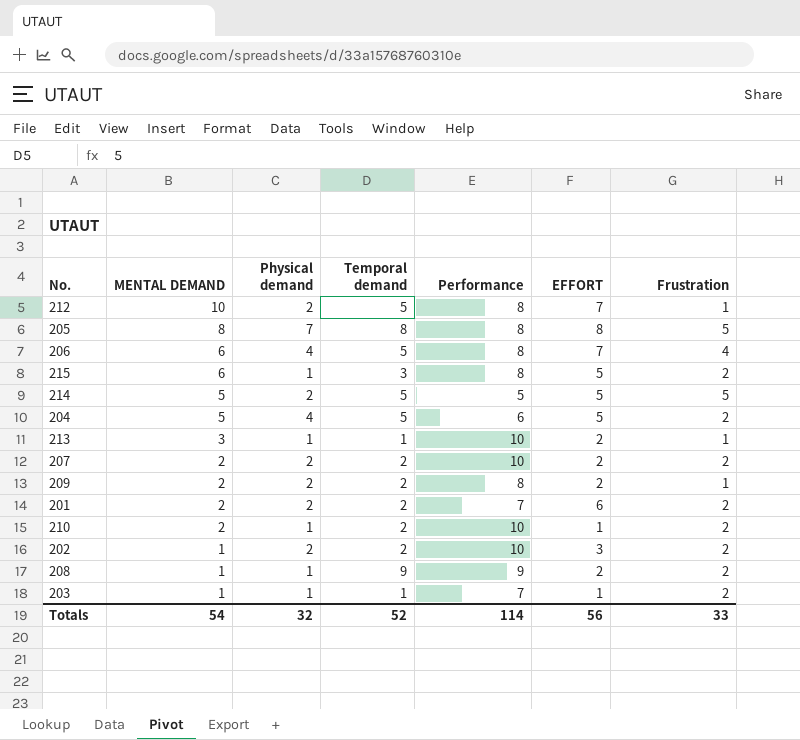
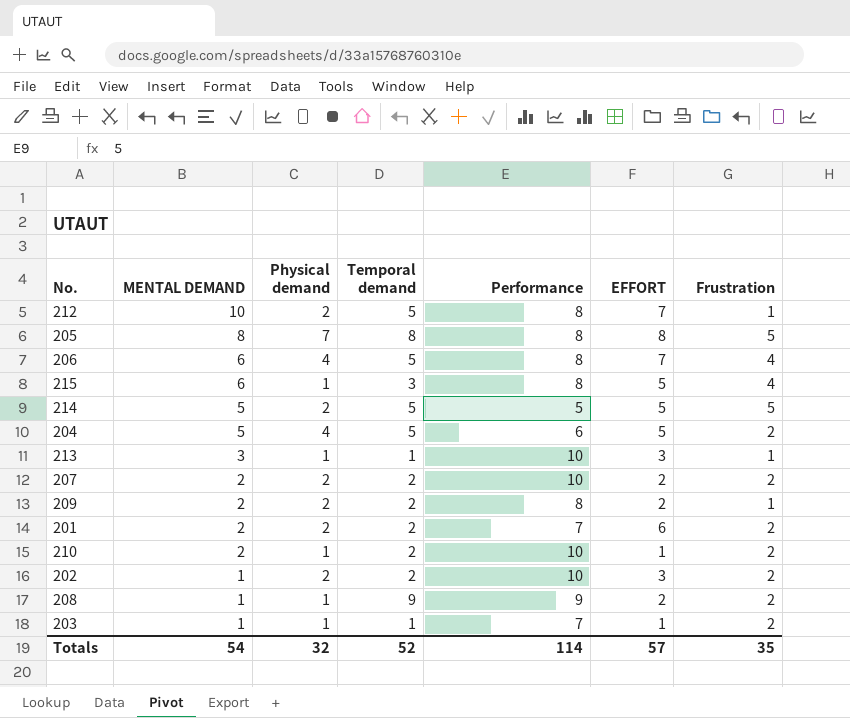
215 | Frustration: 2 -> 4
213 | EFFORT: 2 -> 3
Totals | EFFORT: 56 -> 57
Totals | Frustration: 33 -> 35

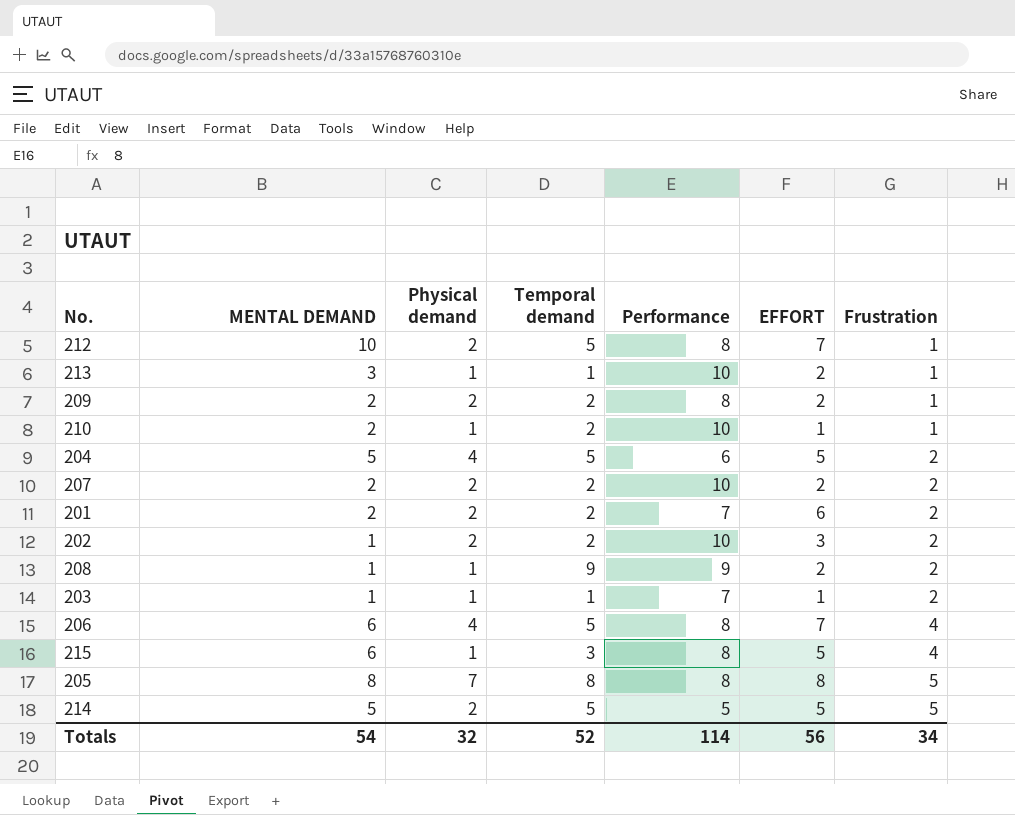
row order: MENTAL DEMAND descending -> Frustration ascending
213 | EFFORT: 3 -> 2
210 | Frustration: 2 -> 1
Totals | EFFORT: 57 -> 56
Totals | Frustration: 35 -> 34

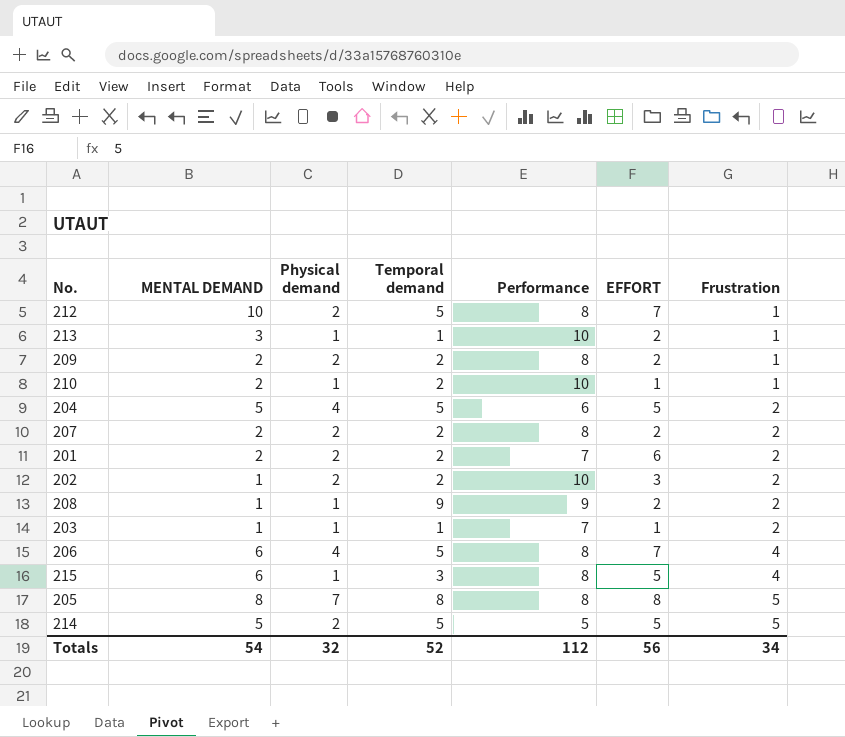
207 | Performance: 10 -> 8
Totals | Performance: 114 -> 112

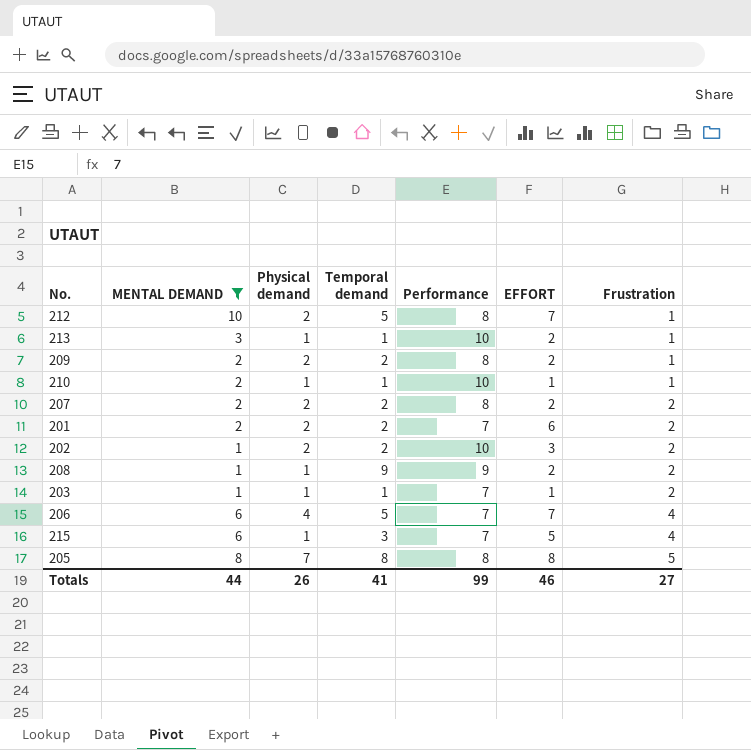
filter: none -> MENTAL DEMAND != 5
210 | Temporal demand: 2 -> 1
206 | Performance: 8 -> 7
215 | Performance: 8 -> 7
Totals | MENTAL DEMAND: 54 -> 44
Totals | Physical demand: 32 -> 26
Totals | Temporal demand: 52 -> 41
Totals | Performance: 112 -> 99
Totals | EFFORT: 56 -> 46
Totals | Frustration: 34 -> 27

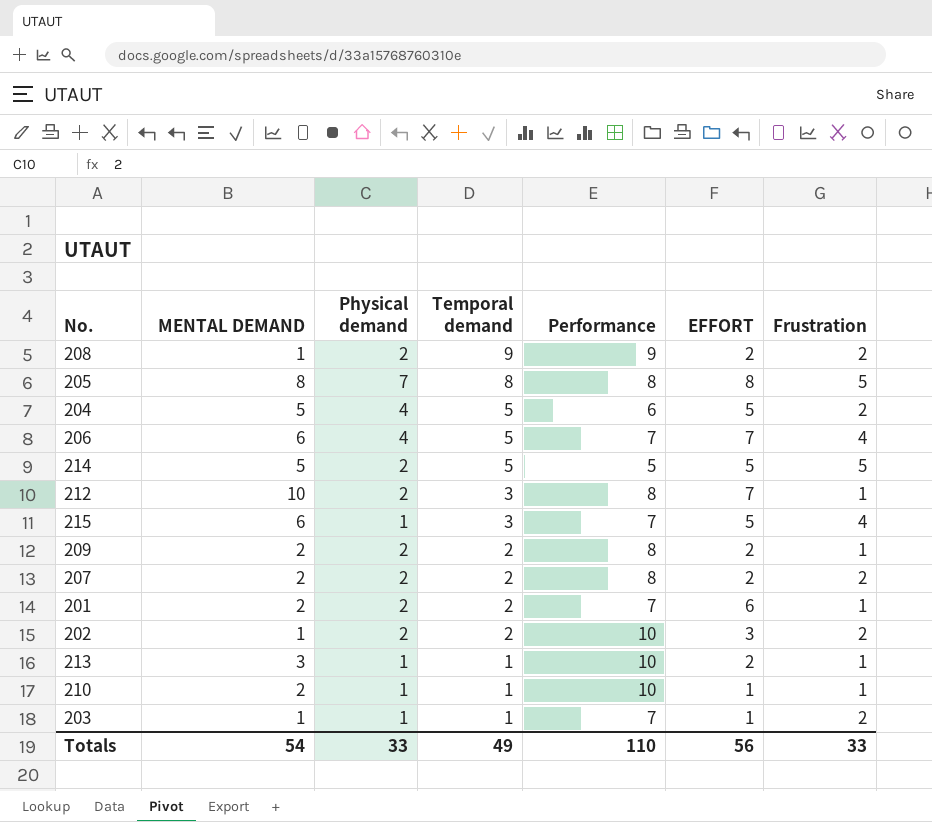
filter: MENTAL DEMAND != 5 -> none
row order: Frustration ascending -> Temporal demand descending
208 | Physical demand: 1 -> 2
212 | Temporal demand: 5 -> 3
201 | Frustration: 2 -> 1
Totals | MENTAL DEMAND: 44 -> 54
Totals | Physical demand: 26 -> 33
Totals | Temporal demand: 41 -> 49
Totals | Performance: 99 -> 110
Totals | EFFORT: 46 -> 56
Totals | Frustration: 27 -> 33

